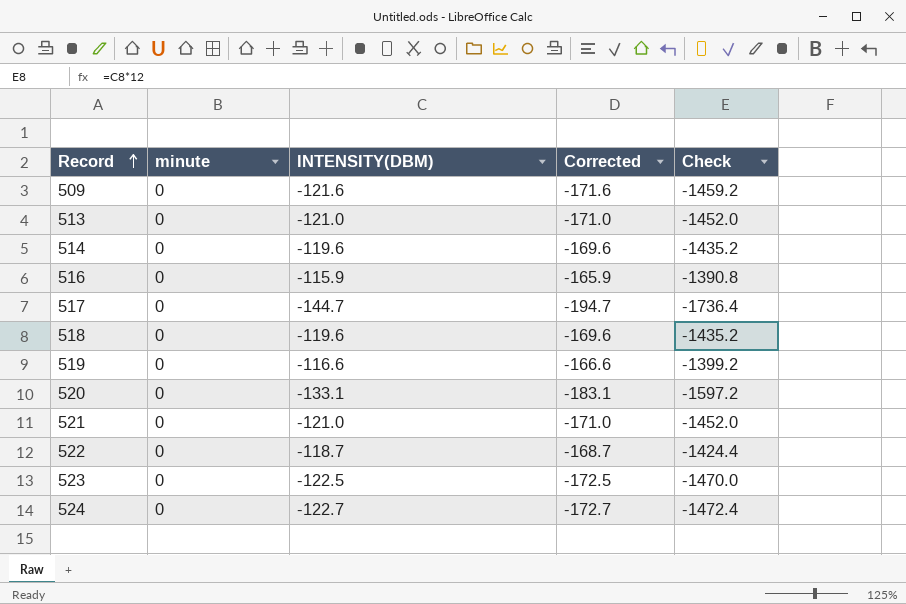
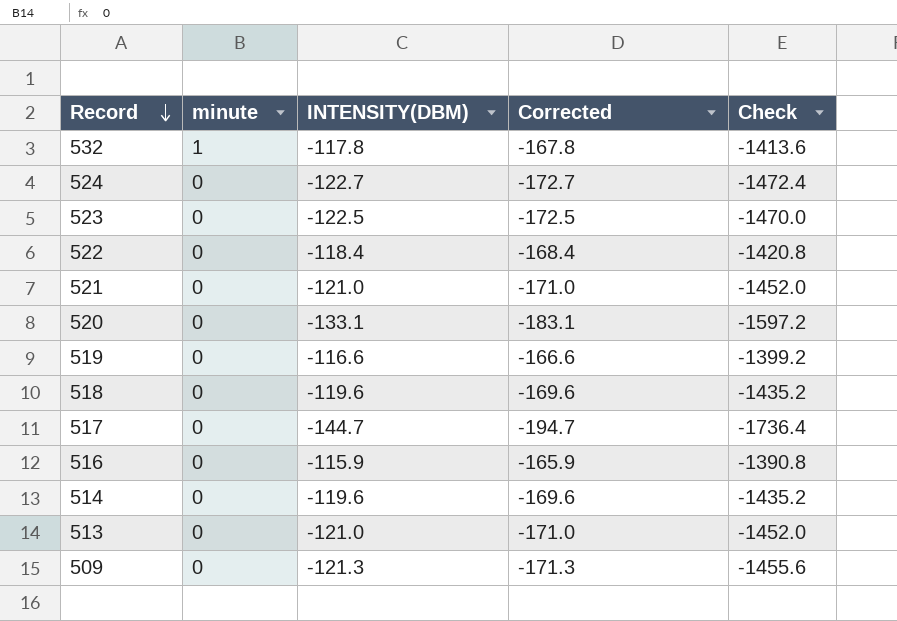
row order: Record ascending -> Record descending
row 532: none -> 1 | -117.8 | -167.8 | -1413.6
522 | INTENSITY(DBM): -118.7 -> -118.4
522 | Corrected: -168.7 -> -168.4
522 | Check: -1424.4 -> -1420.8
509 | INTENSITY(DBM): -121.6 -> -121.3
509 | Corrected: -171.6 -> -171.3
509 | Check: -1459.2 -> -1455.6

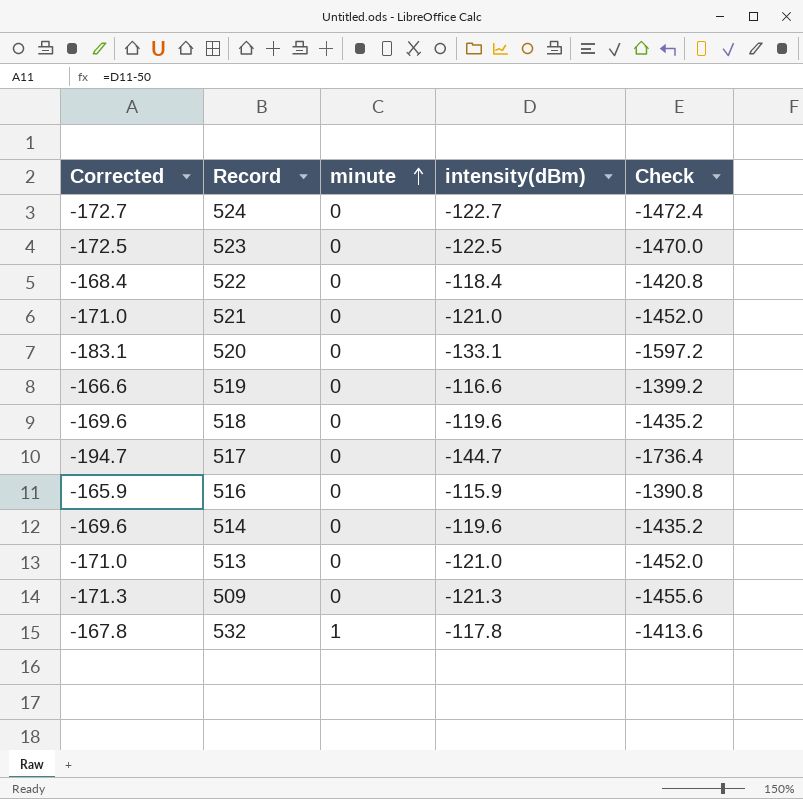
row order: Record descending -> minute ascending
column Corrected | position: 4 -> 1
column name: INTENSITY(DBM) -> intensity(dBm)

